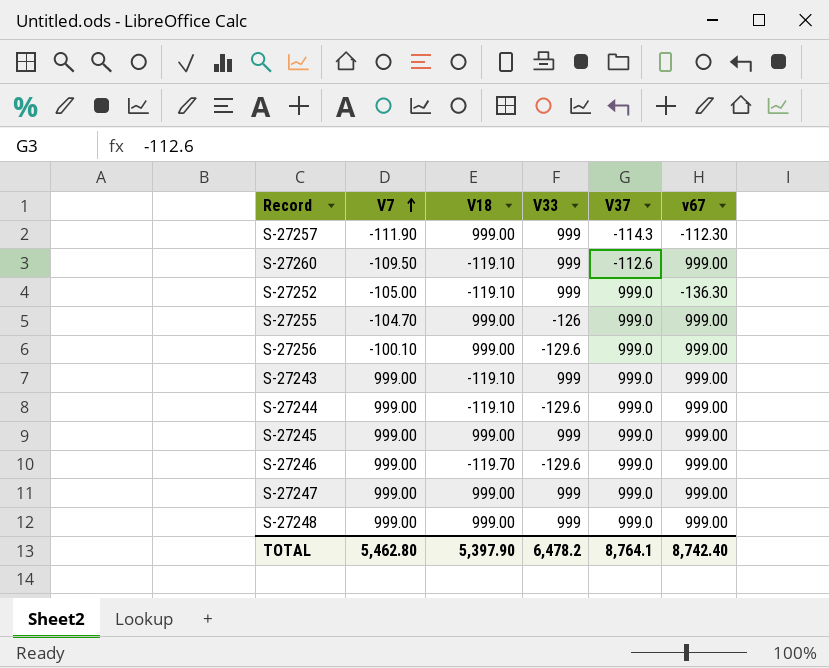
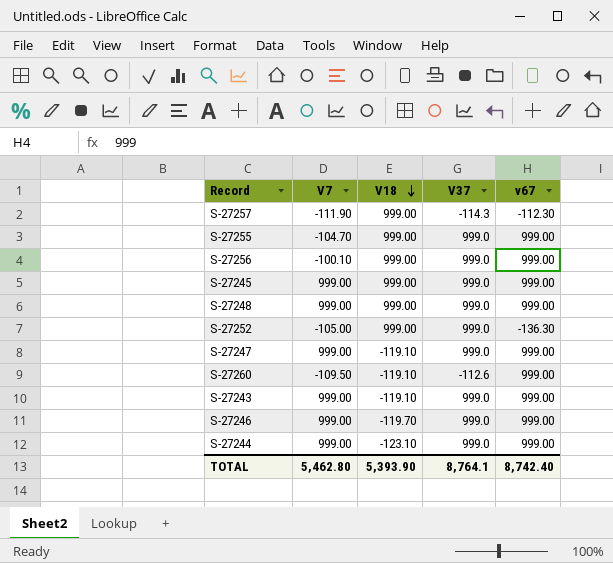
row order: V7 ascending -> V18 descending
column V33 | position: 4 -> none
S-27252 | V18: -119.10 -> 999.00
S-27247 | V18: 999.00 -> -119.10
S-27244 | V18: -119.10 -> -123.10
TOTAL | V18: 5,397.90 -> 5,393.90

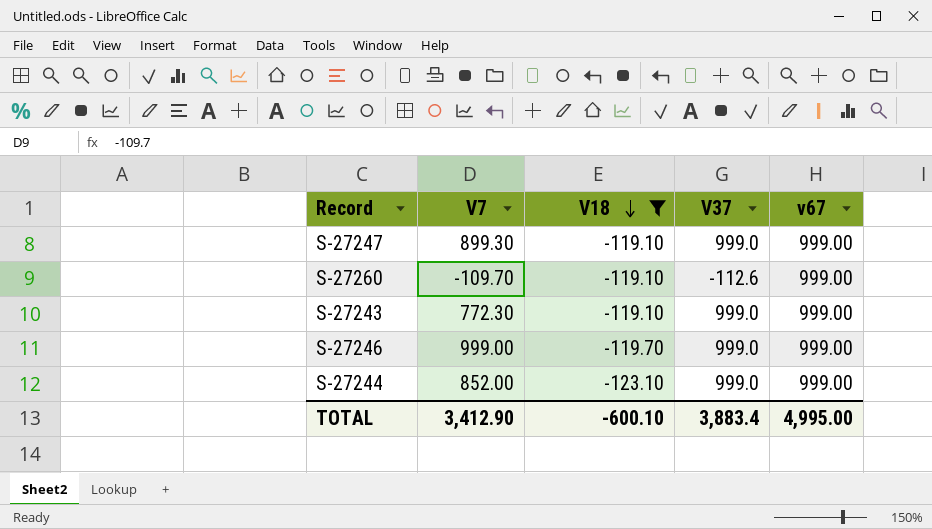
filter: none -> V18 != 999.00
S-27247 | V7: 999.00 -> 899.30
S-27260 | V7: -109.50 -> -109.70
S-27243 | V7: 999.00 -> 772.30
S-27244 | V7: 999.00 -> 852.00
TOTAL | V7: 5,462.80 -> 3,412.90
TOTAL | V18: 5,393.90 -> -600.10
TOTAL | V37: 8,764.1 -> 3,883.4
TOTAL | v67: 8,742.40 -> 4,995.00

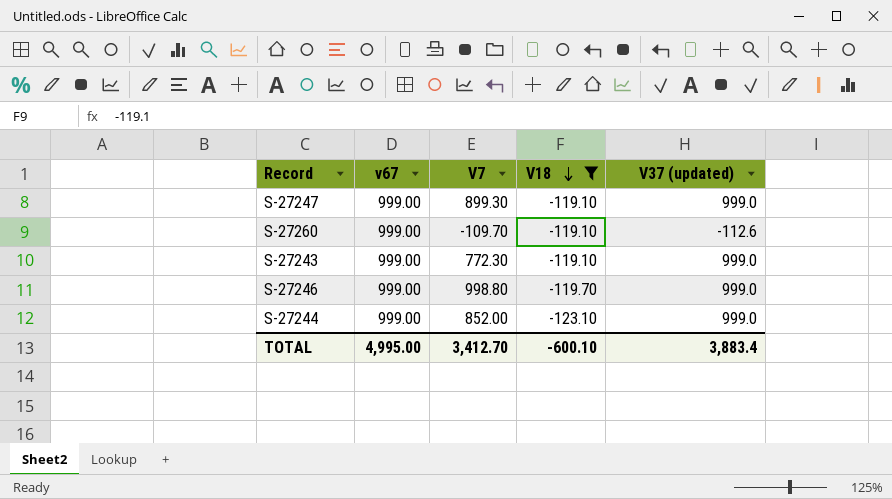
column v67 | position: 5 -> 2
column name: V37 -> V37 (updated)
S-27246 | V7: 999.00 -> 998.80
TOTAL | V7: 3,412.90 -> 3,412.70

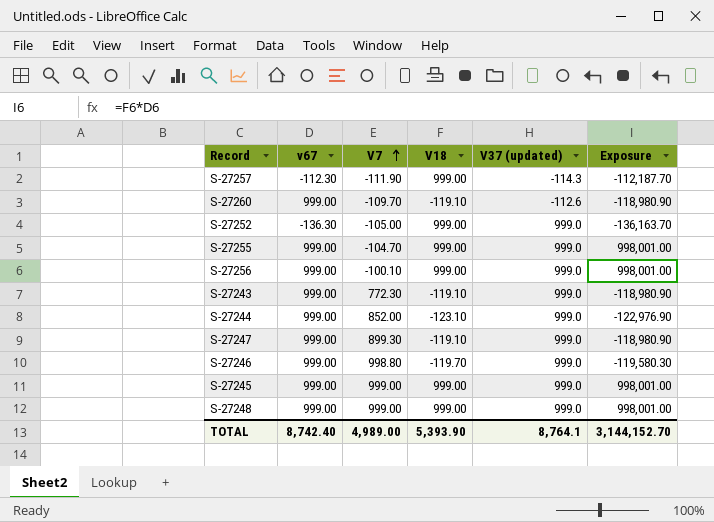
filter: V18 != 999.00 -> none
row order: V18 descending -> V7 ascending
column Exposure | formula: none -> [v67] * [V18]
TOTAL | v67: 4,995.00 -> 8,742.40
TOTAL | V7: 3,412.70 -> 4,989.00
TOTAL | V18: -600.10 -> 5,393.90
TOTAL | V37 (updated): 3,883.4 -> 8,764.1

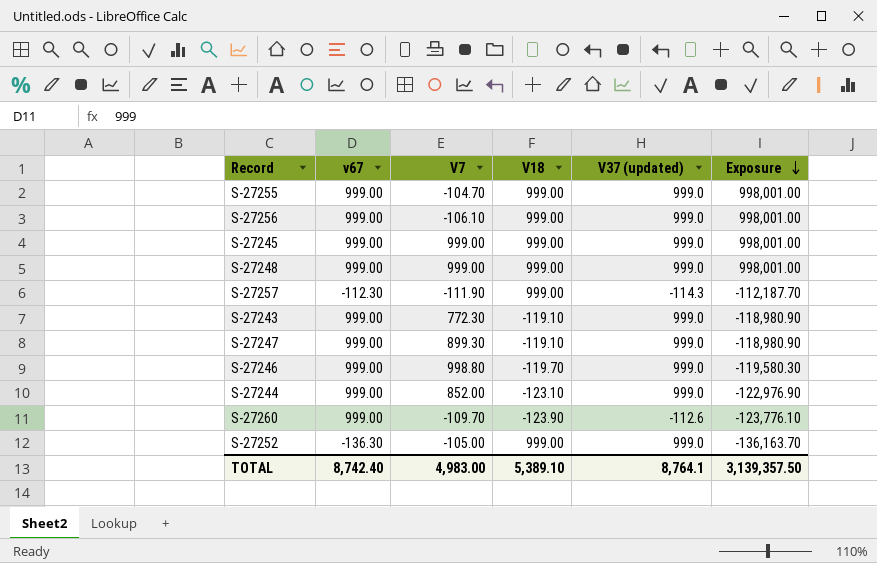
row order: V7 ascending -> Exposure descending
S-27256 | V7: -100.10 -> -106.10
S-27260 | V18: -119.10 -> -123.90
S-27260 | Exposure: -118,980.90 -> -123,776.10
TOTAL | V7: 4,989.00 -> 4,983.00
TOTAL | V18: 5,393.90 -> 5,389.10
TOTAL | Exposure: 3,144,152.70 -> 3,139,357.50

